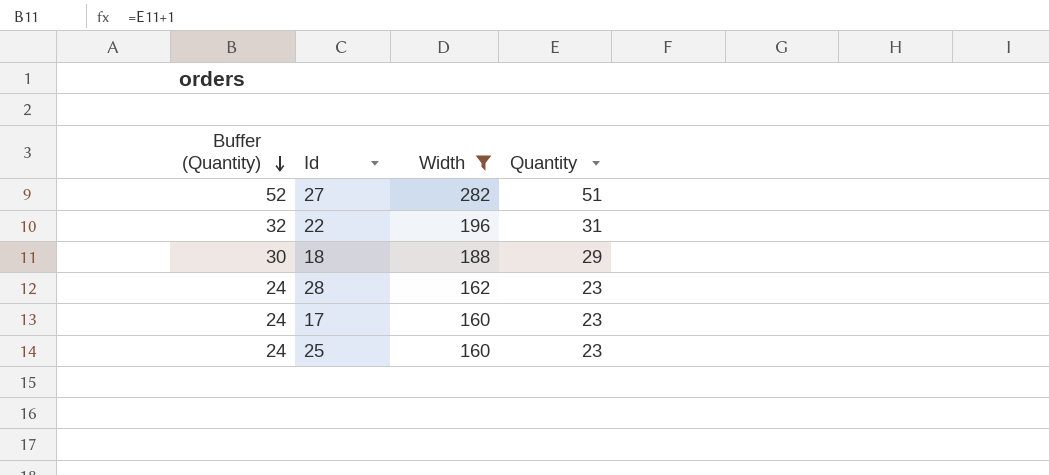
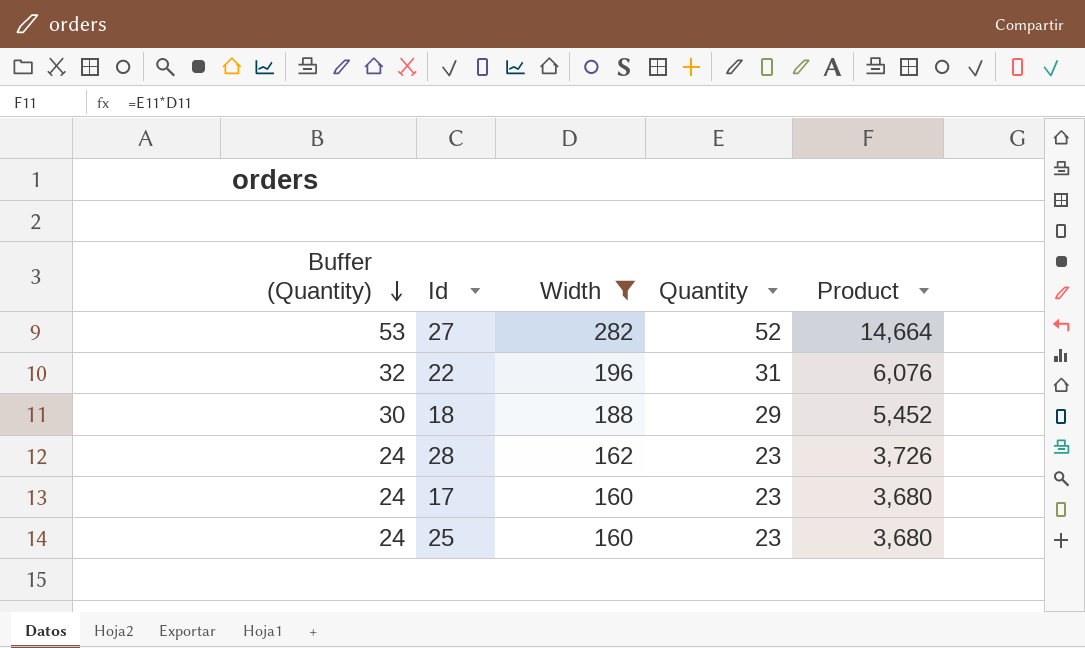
column Product | formula: none -> [Width] * [Quantity]
27 | Buffer (Quantity): 52 -> 53
27 | Quantity: 51 -> 52

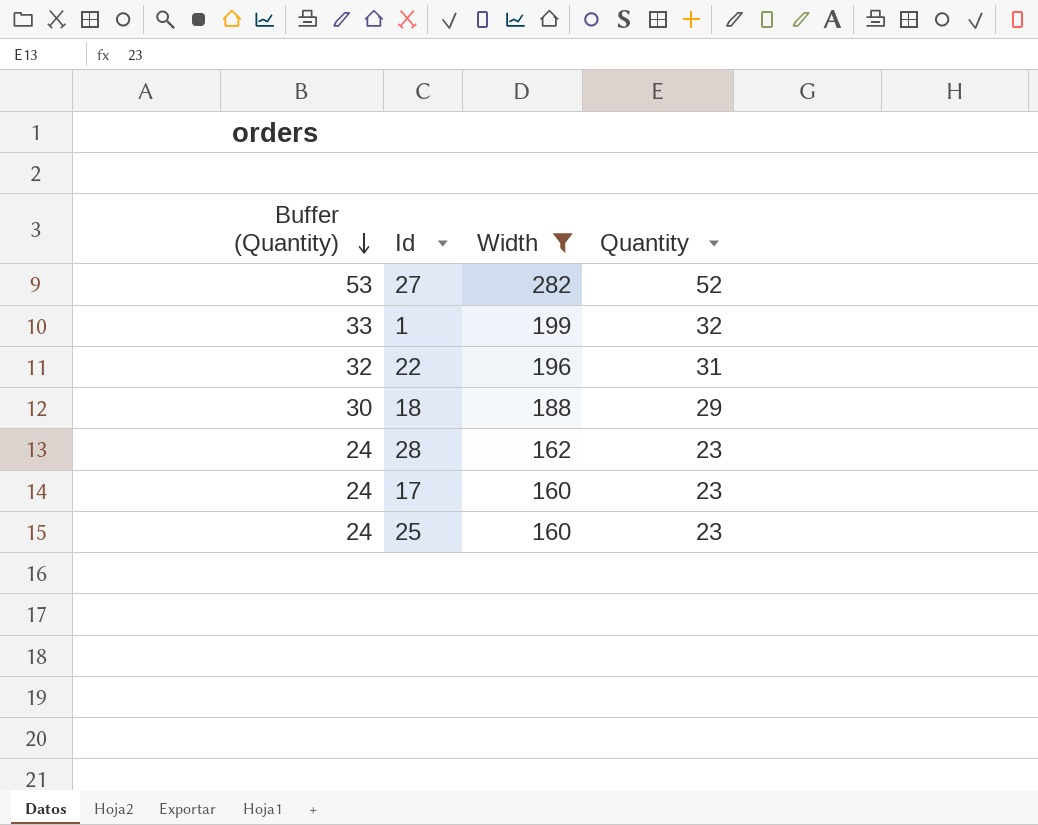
column Product | formula: [Width] * [Quantity] -> none
row 1: none -> 33 | 199 | 32

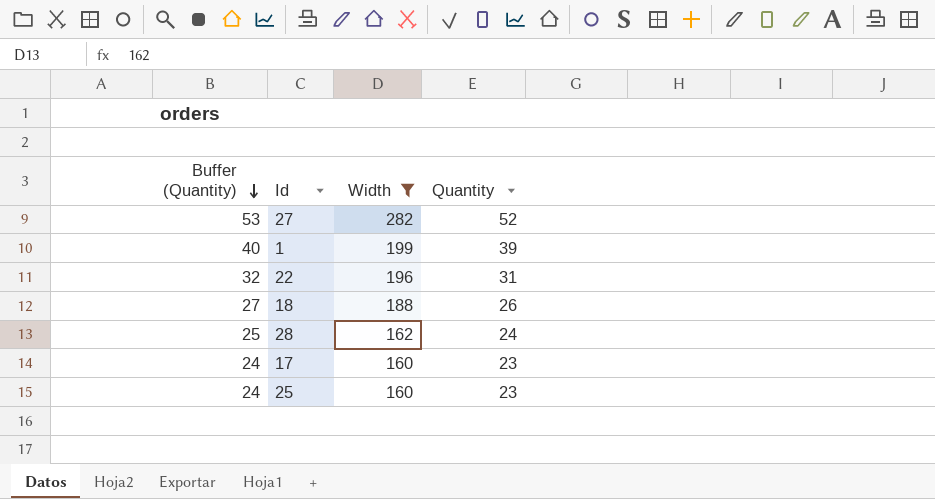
1 | Buffer (Quantity): 33 -> 40
1 | Quantity: 32 -> 39
18 | Buffer (Quantity): 30 -> 27
18 | Quantity: 29 -> 26
28 | Buffer (Quantity): 24 -> 25
28 | Quantity: 23 -> 24

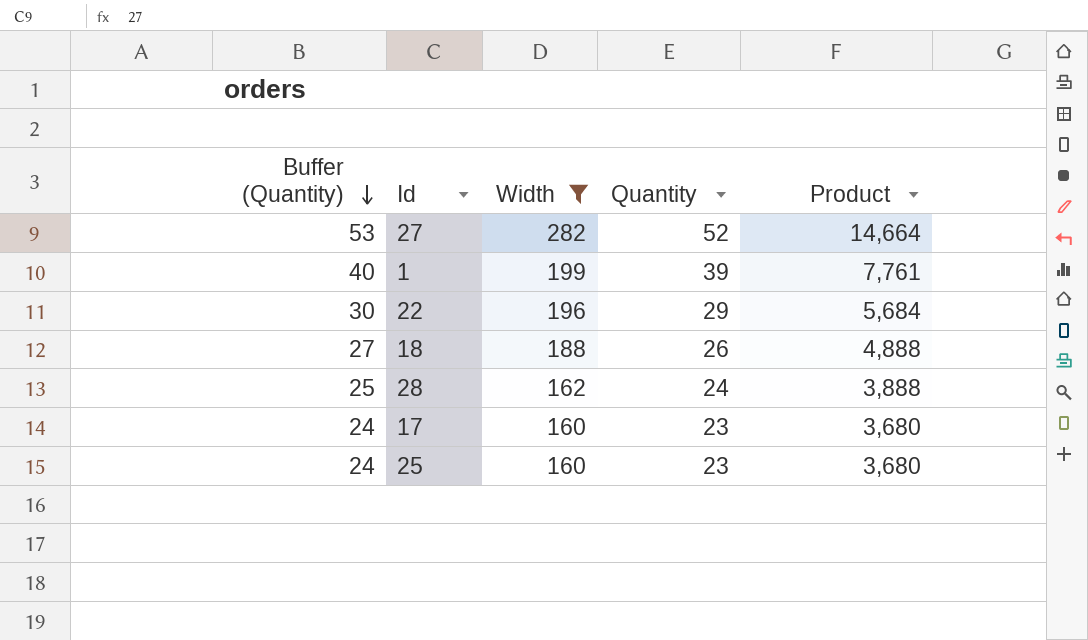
column Product | formula: none -> [Width] * [Quantity]
22 | Buffer (Quantity): 32 -> 30
22 | Quantity: 31 -> 29

